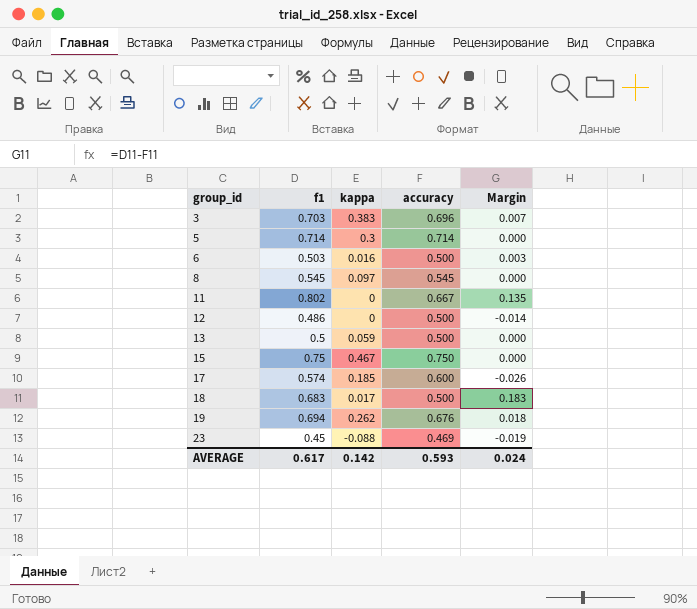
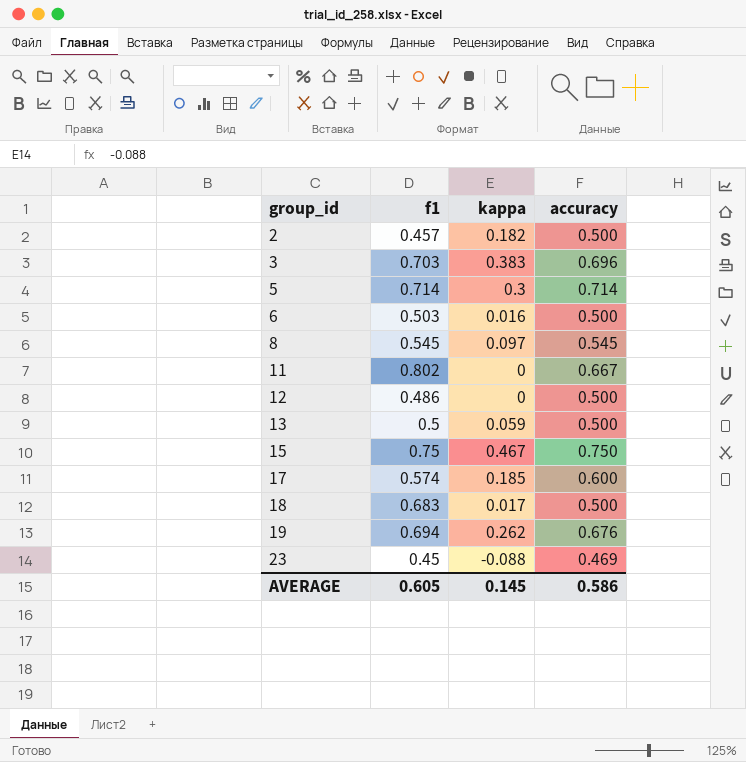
column Margin | formula: [f1] - [accuracy] -> none
row 2: none -> 0.457 | 0.182 | 0.500
AVERAGE | f1: 0.617 -> 0.605
AVERAGE | kappa: 0.142 -> 0.145
AVERAGE | accuracy: 0.593 -> 0.586

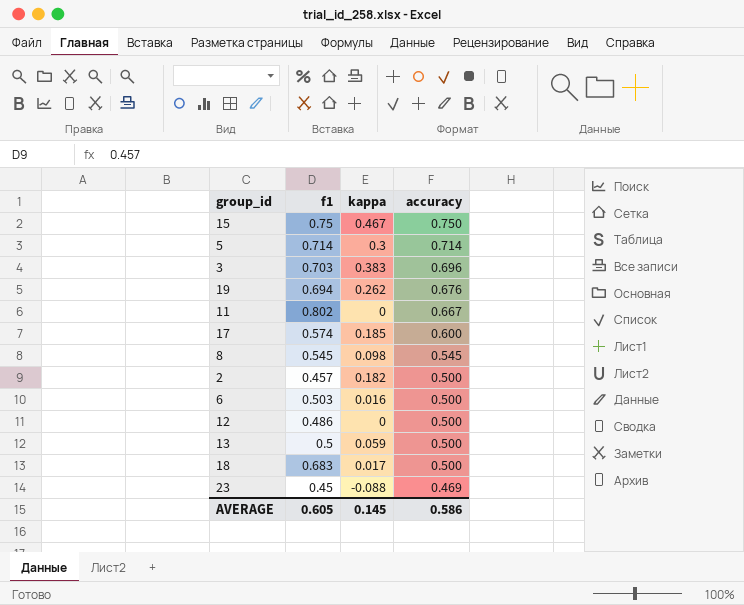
row order: group_id ascending -> accuracy descending
8 | kappa: 0.097 -> 0.098

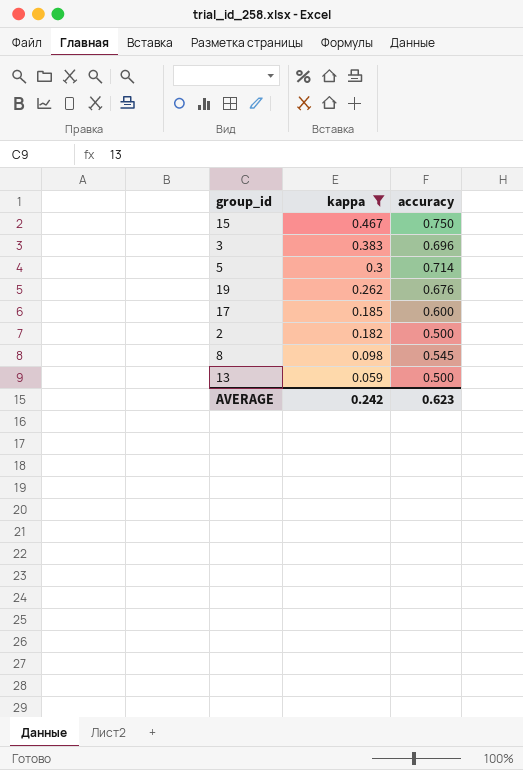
filter: none -> kappa >= 0.059
row order: accuracy descending -> kappa descending
column f1 | position: 2 -> none
AVERAGE | kappa: 0.145 -> 0.242
AVERAGE | accuracy: 0.586 -> 0.623

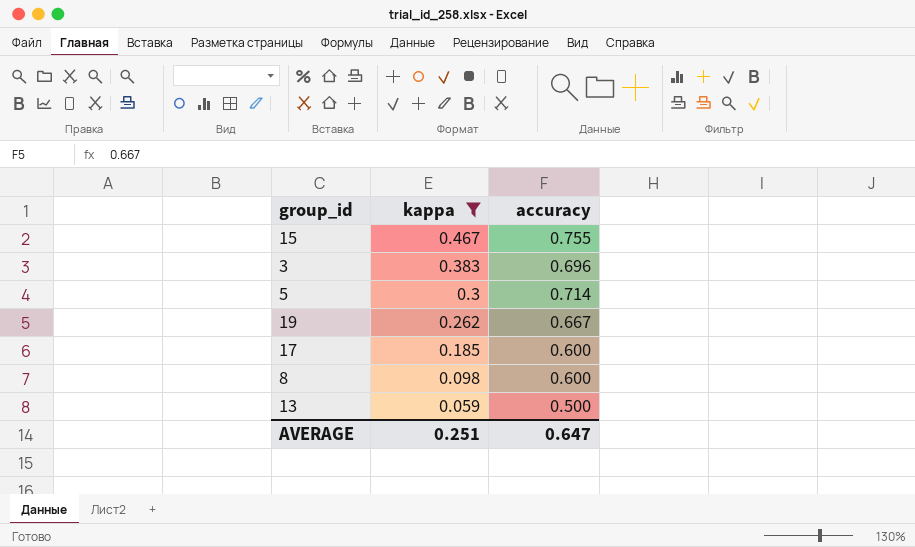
row 2: 0.182 | 0.500 -> none
15 | accuracy: 0.750 -> 0.755
19 | accuracy: 0.676 -> 0.667
8 | accuracy: 0.545 -> 0.600
AVERAGE | kappa: 0.242 -> 0.251
AVERAGE | accuracy: 0.623 -> 0.647

